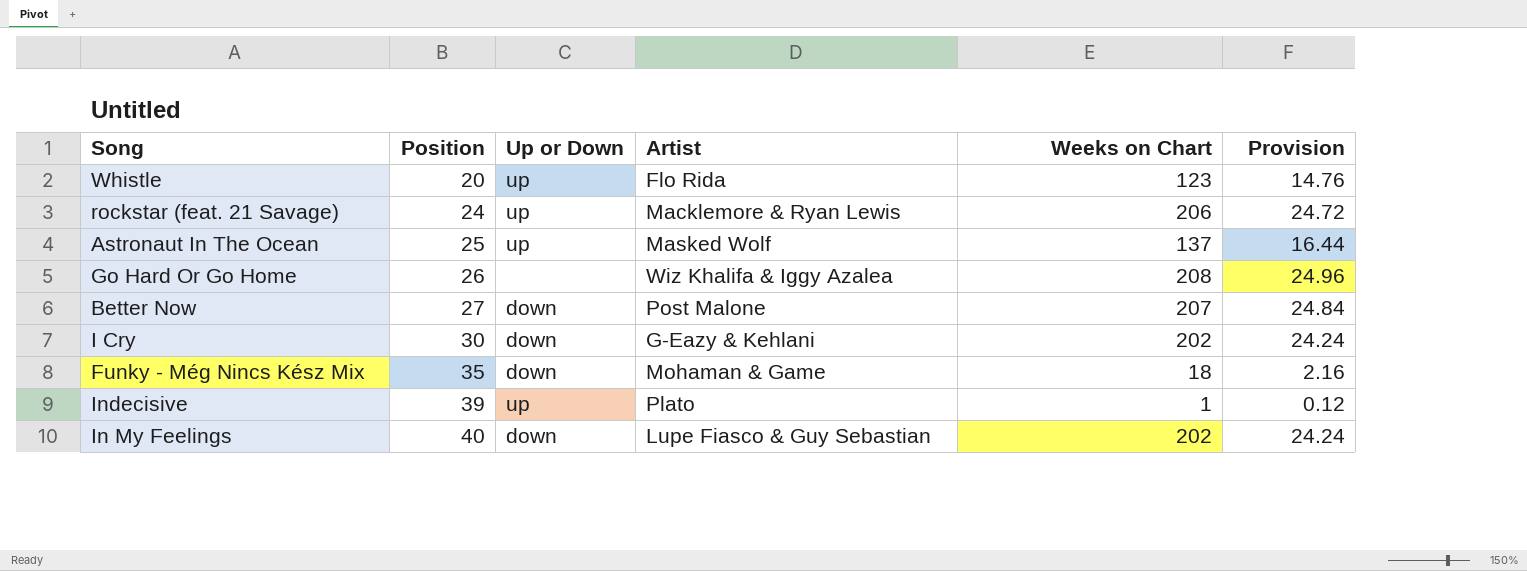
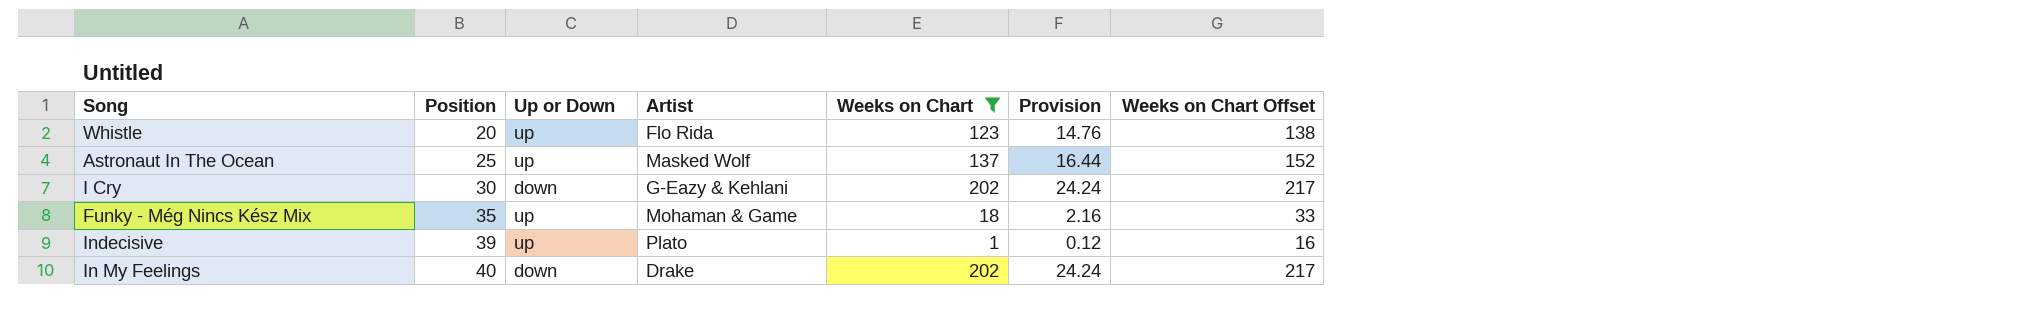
filter: none -> Weeks on Chart <= 202
column Weeks on Chart Offset | formula: none -> [Weeks on Chart] + 15
Funky - Még Nincs Kész Mix | Up or Down: down -> up
In My Feelings | Artist: Lupe Fiasco & Guy Sebastian -> Drake

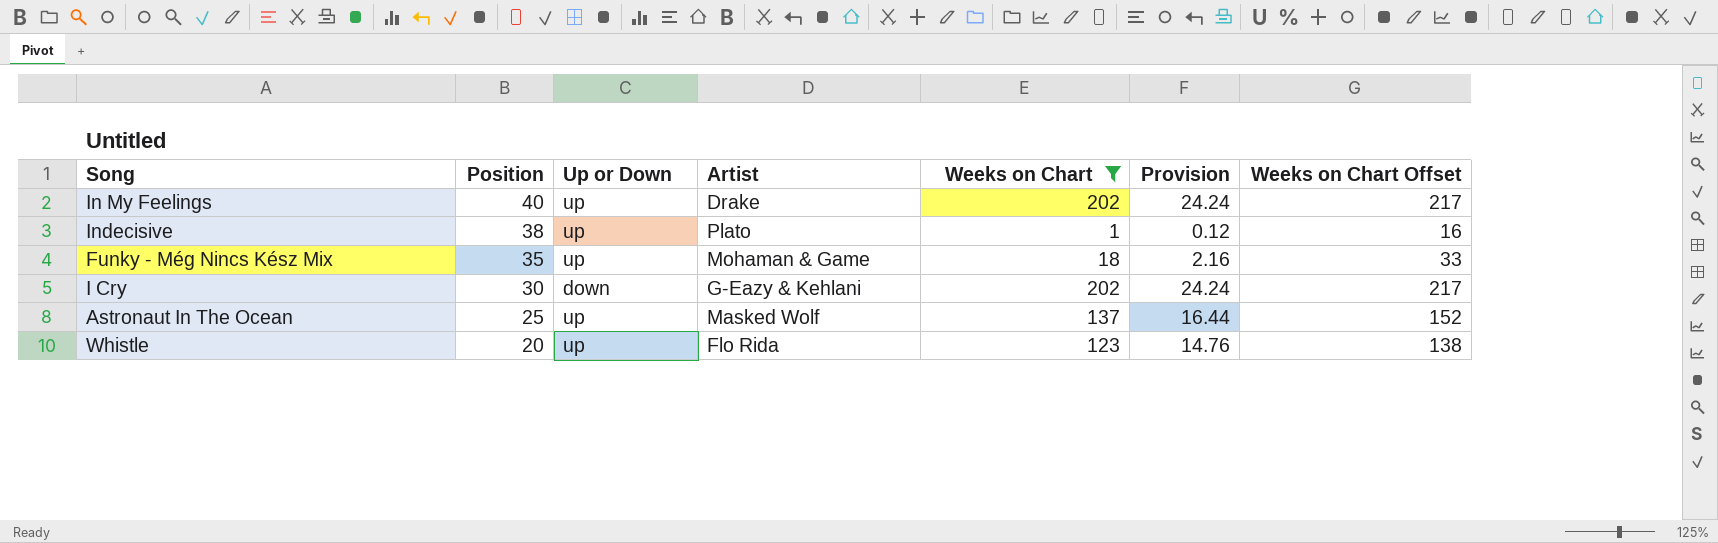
row order: Position ascending -> Position descending
In My Feelings | Up or Down: down -> up
Indecisive | Position: 39 -> 38

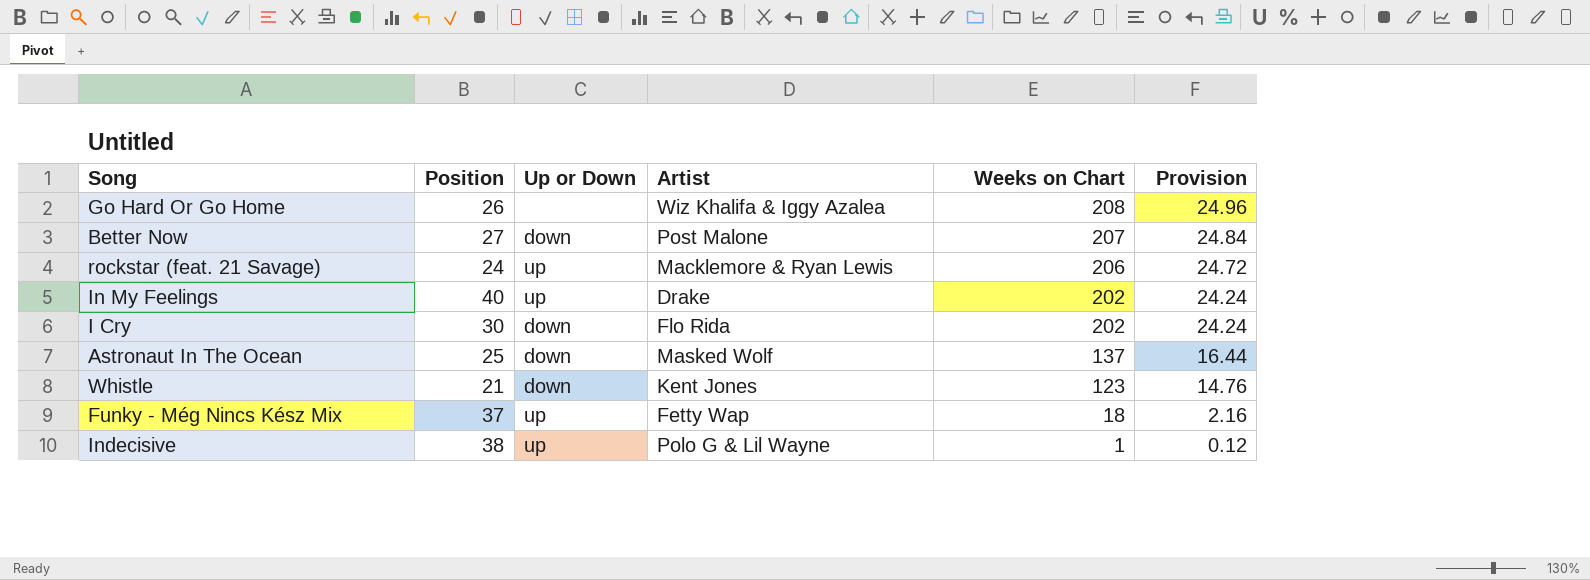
filter: Weeks on Chart <= 202 -> none
row order: Position descending -> Weeks on Chart descending
column Weeks on Chart Offset | formula: [Weeks on Chart] + 15 -> none
I Cry | Artist: G-Eazy & Kehlani -> Flo Rida
Astronaut In The Ocean | Up or Down: up -> down
Whistle | Position: 20 -> 21
Whistle | Up or Down: up -> down
Whistle | Artist: Flo Rida -> Kent Jones
Funky - Még Nincs Kész Mix | Position: 35 -> 37
Funky - Még Nincs Kész Mix | Artist: Mohaman & Game -> Fetty Wap
Indecisive | Artist: Plato -> Polo G & Lil Wayne

